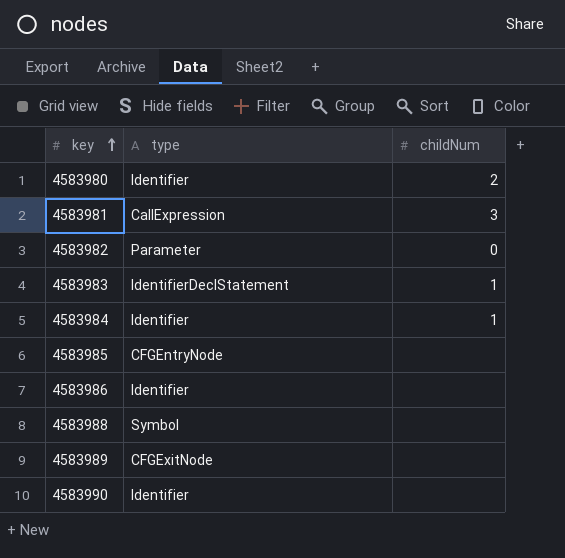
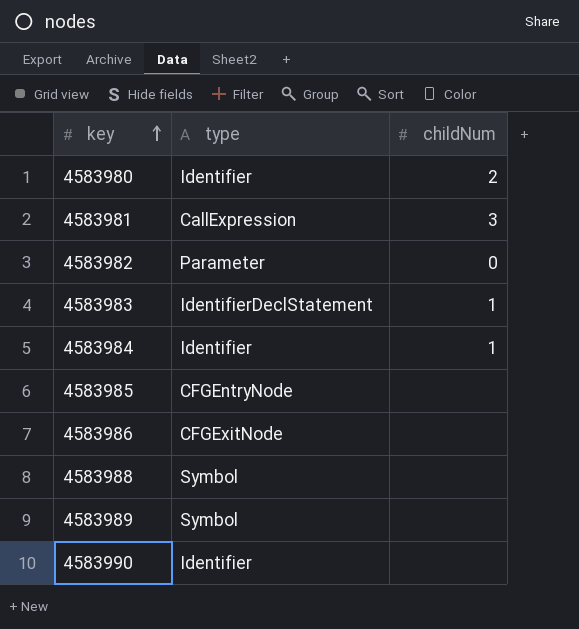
4583986 | type: Identifier -> CFGExitNode
4583989 | type: CFGExitNode -> Symbol

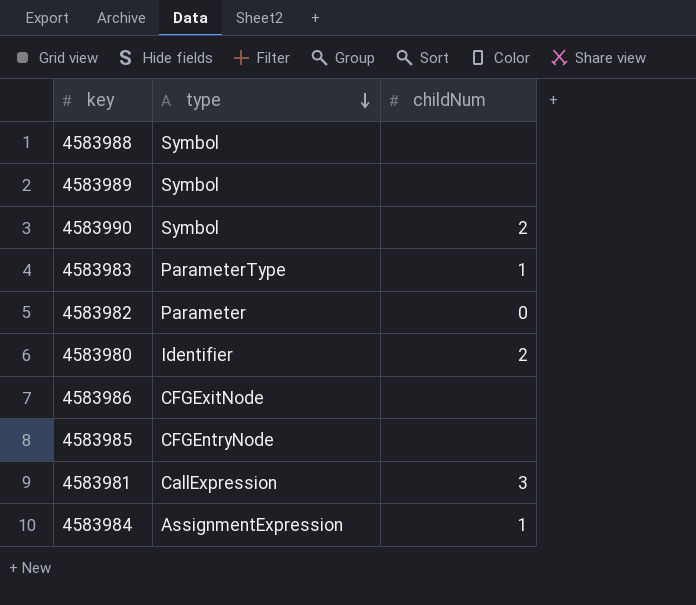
row order: key ascending -> type descending
4583990 | type: Identifier -> Symbol
4583990 | childNum: none -> 2
4583983 | type: IdentifierDeclStatement -> ParameterType
4583984 | type: Identifier -> AssignmentExpression

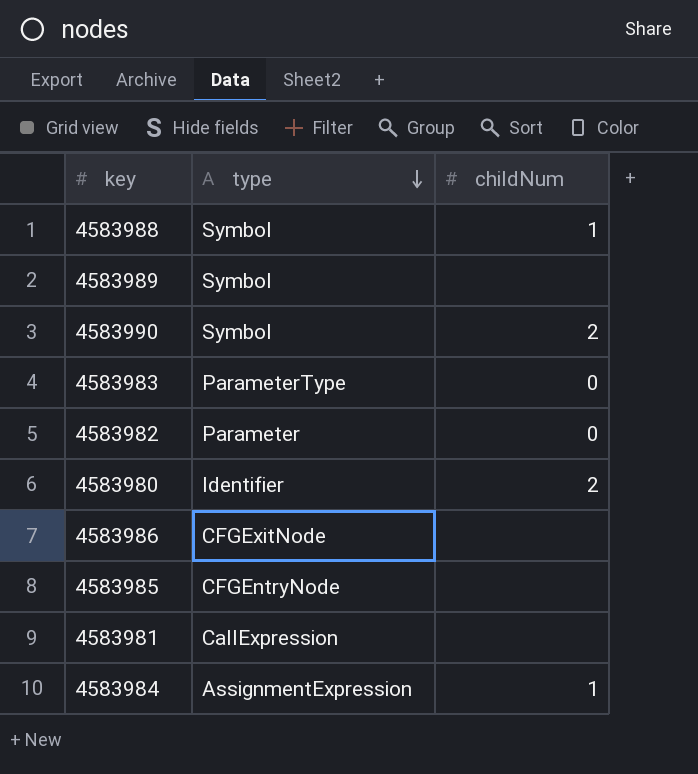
4583988 | childNum: none -> 1
4583983 | childNum: 1 -> 0
4583981 | childNum: 3 -> none

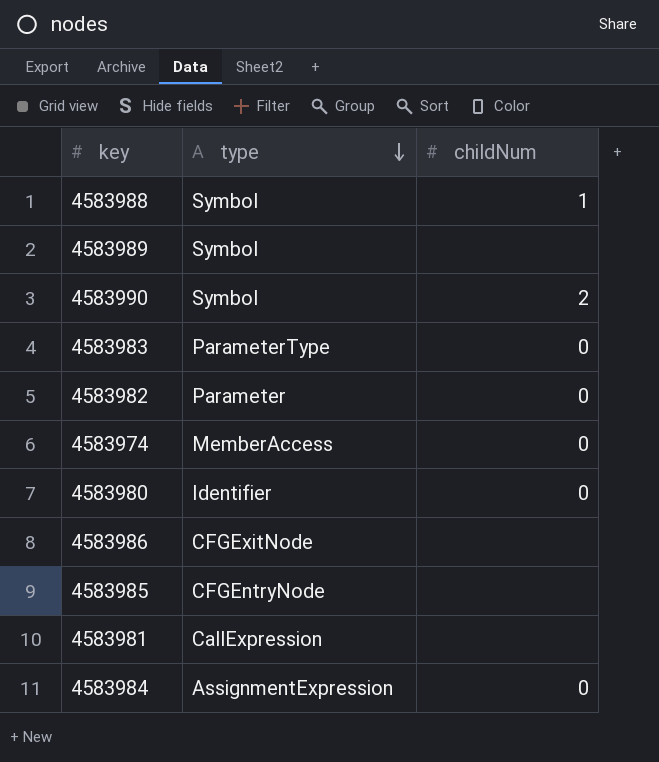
row 4583974: none -> MemberAccess | 0
4583980 | childNum: 2 -> 0
4583984 | childNum: 1 -> 0

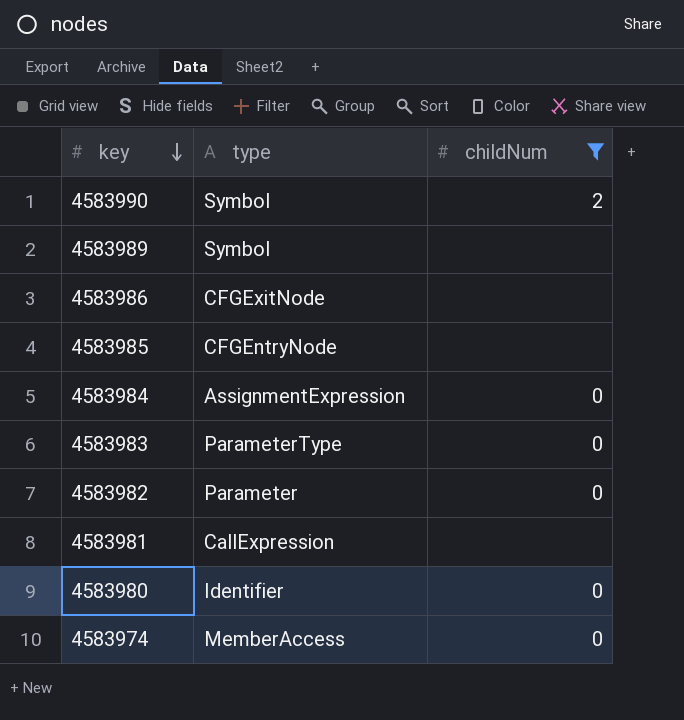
filter: none -> childNum != 1
row order: type descending -> key descending

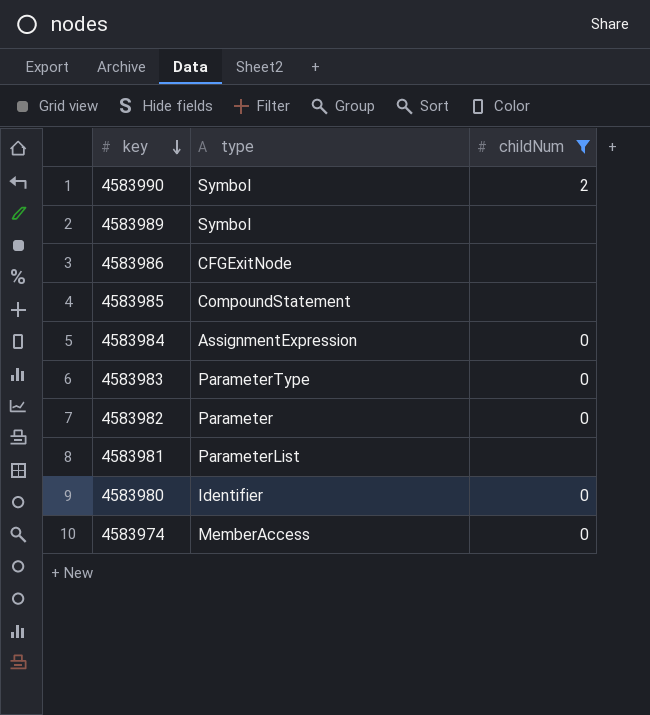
4583985 | type: CFGEntryNode -> CompoundStatement
4583981 | type: CallExpression -> ParameterList

